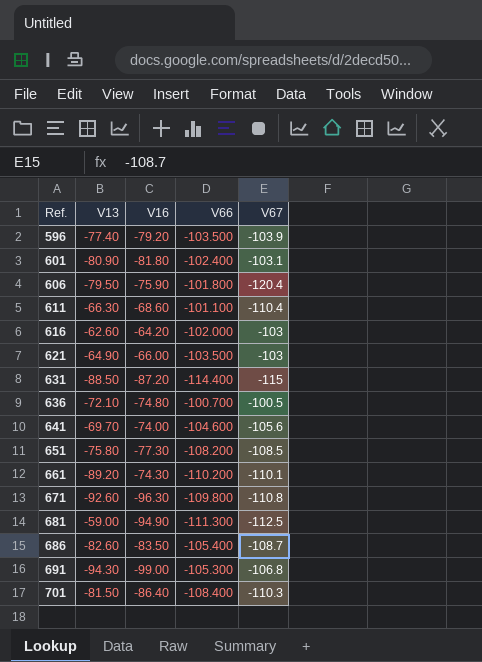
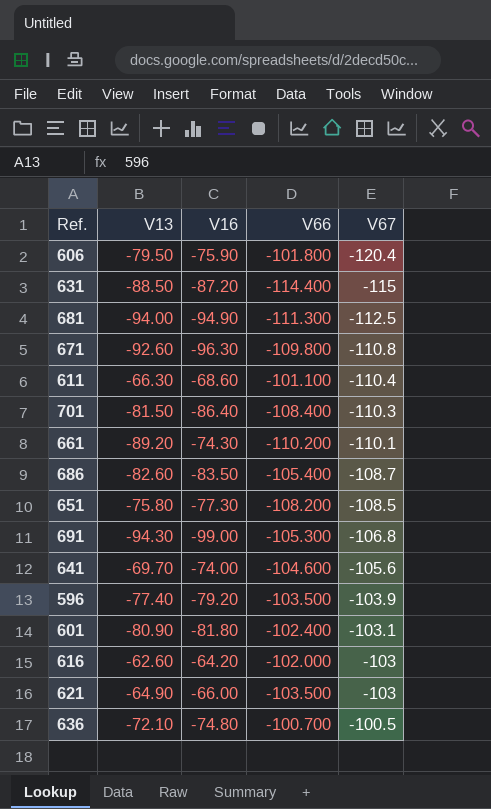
row order: Ref. ascending -> V67 ascending
681 | V13: -59.00 -> -94.00

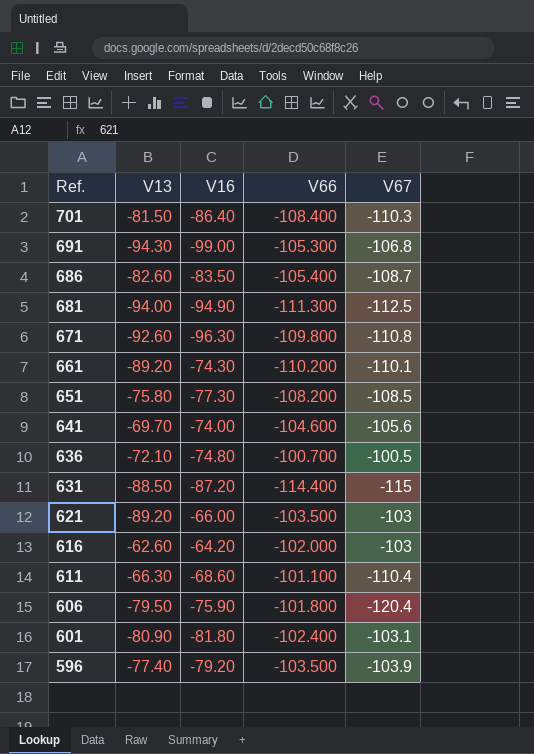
row order: V67 ascending -> Ref. descending
621 | V13: -64.90 -> -89.20

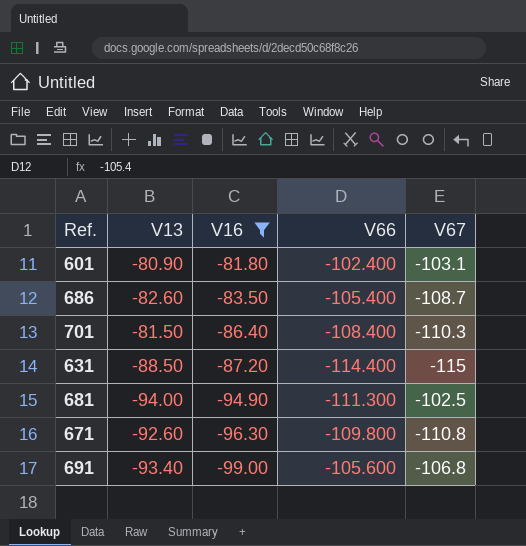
filter: none -> V16 <= -81.80
row order: Ref. descending -> V16 descending
681 | V67: -112.5 -> -102.5
691 | V13: -94.30 -> -93.40
691 | V66: -105.300 -> -105.600

